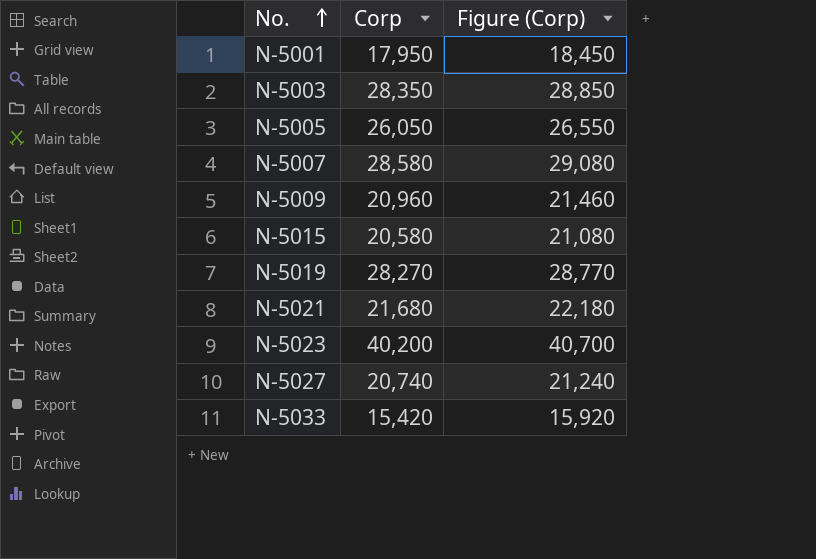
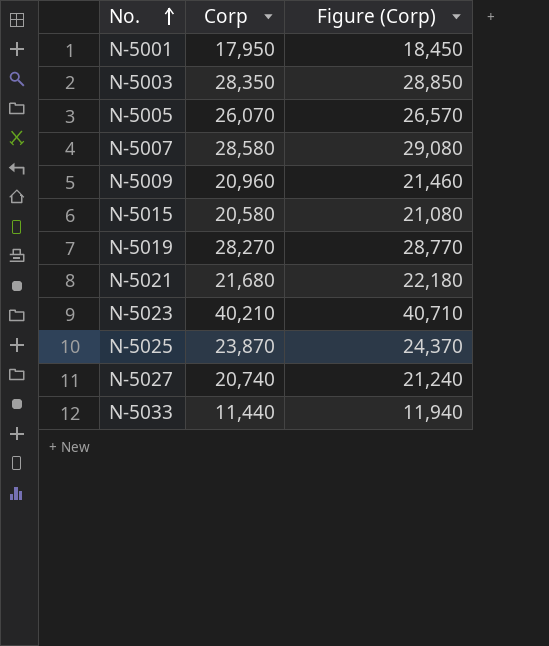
N-5005 | Corp: 26,050 -> 26,070
N-5005 | Figure (Corp): 26,550 -> 26,570
N-5023 | Corp: 40,200 -> 40,210
N-5023 | Figure (Corp): 40,700 -> 40,710
row N-5025: none -> 23,870 | 24,370
N-5033 | Corp: 15,420 -> 11,440
N-5033 | Figure (Corp): 15,920 -> 11,940

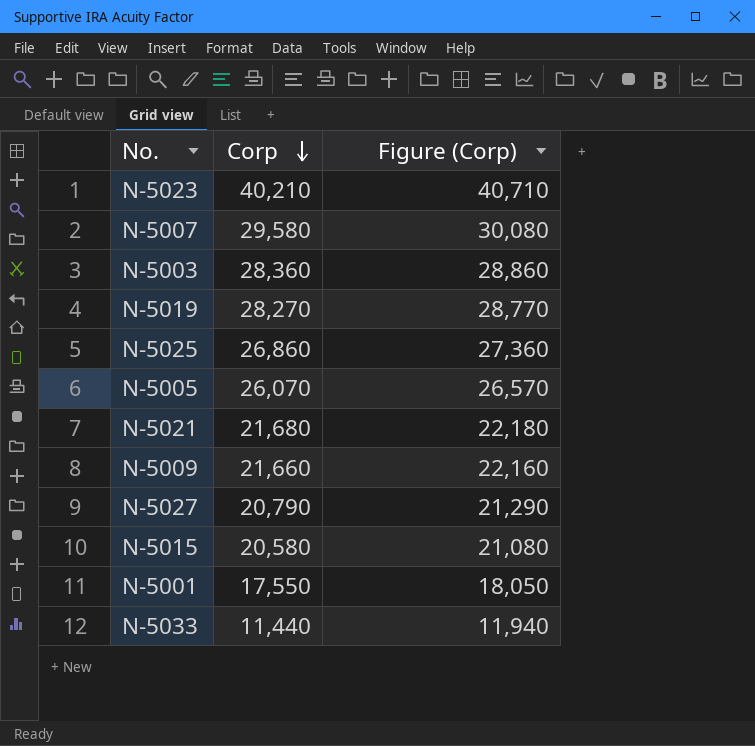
row order: No. ascending -> Corp descending
N-5007 | Corp: 28,580 -> 29,580
N-5007 | Figure (Corp): 29,080 -> 30,080
N-5003 | Corp: 28,350 -> 28,360
N-5003 | Figure (Corp): 28,850 -> 28,860
N-5025 | Corp: 23,870 -> 26,860
N-5025 | Figure (Corp): 24,370 -> 27,360
N-5009 | Corp: 20,960 -> 21,660
N-5009 | Figure (Corp): 21,460 -> 22,160
N-5027 | Corp: 20,740 -> 20,790
N-5027 | Figure (Corp): 21,240 -> 21,290
N-5001 | Corp: 17,950 -> 17,550
N-5001 | Figure (Corp): 18,450 -> 18,050

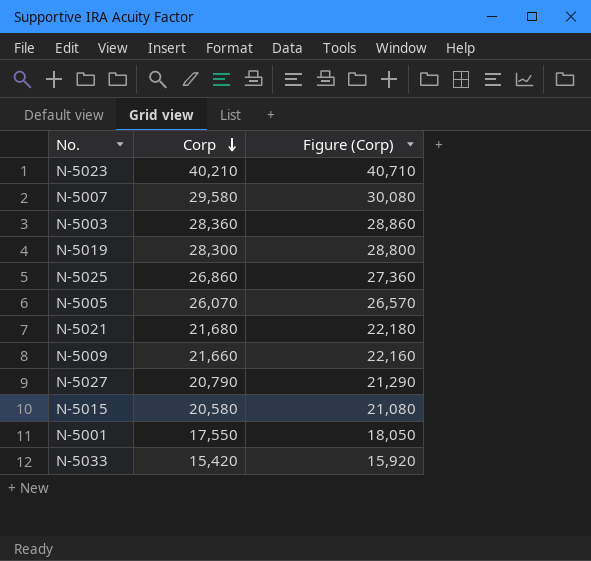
N-5019 | Corp: 28,270 -> 28,300
N-5019 | Figure (Corp): 28,770 -> 28,800
N-5033 | Corp: 11,440 -> 15,420
N-5033 | Figure (Corp): 11,940 -> 15,920

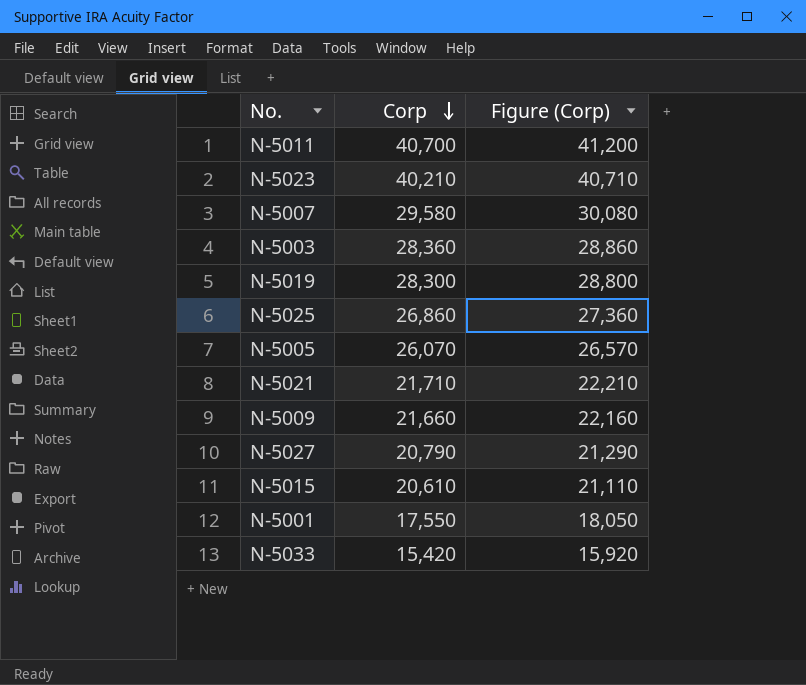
row N-5011: none -> 40,700 | 41,200
N-5021 | Corp: 21,680 -> 21,710
N-5021 | Figure (Corp): 22,180 -> 22,210
N-5015 | Corp: 20,580 -> 20,610
N-5015 | Figure (Corp): 21,080 -> 21,110

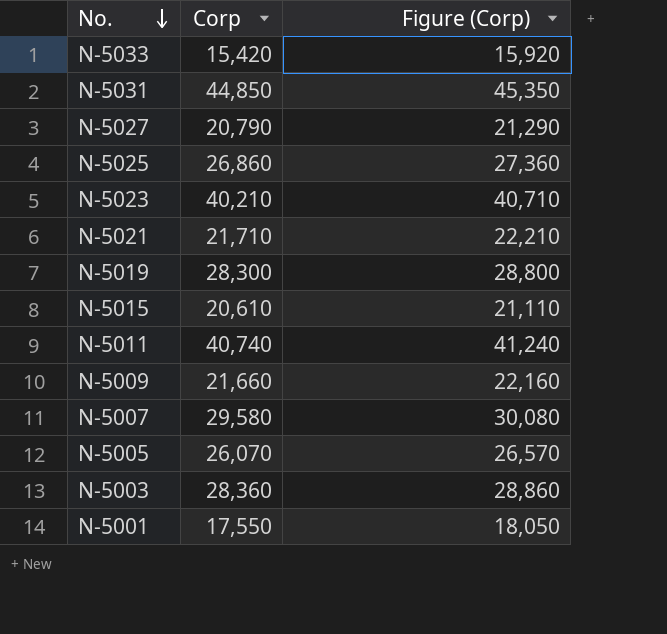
row order: Corp descending -> No. descending
row N-5031: none -> 44,850 | 45,350
N-5011 | Corp: 40,700 -> 40,740
N-5011 | Figure (Corp): 41,200 -> 41,240

